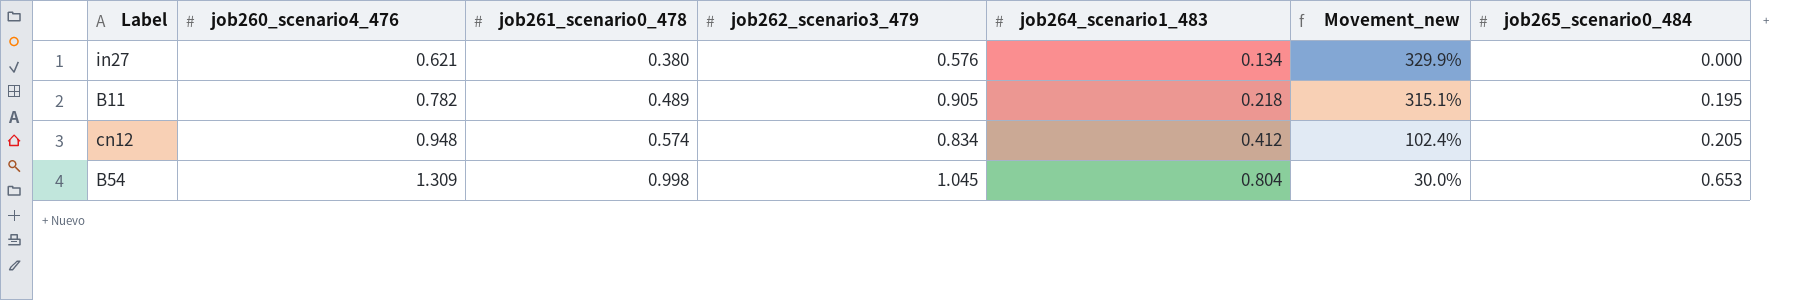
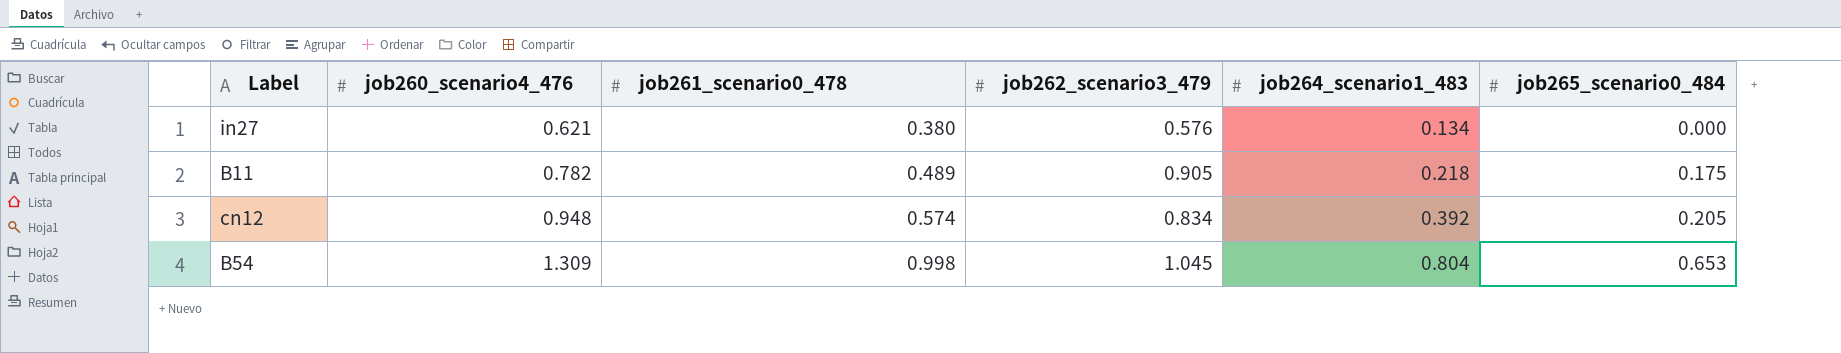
column Movement_new | formula: ([job262_scenario3_479] - [job264_scenario1_483]) / [job264_scenario1_483] -> none
B11 | job265_scenario0_484: 0.195 -> 0.175
cn12 | job264_scenario1_483: 0.412 -> 0.392

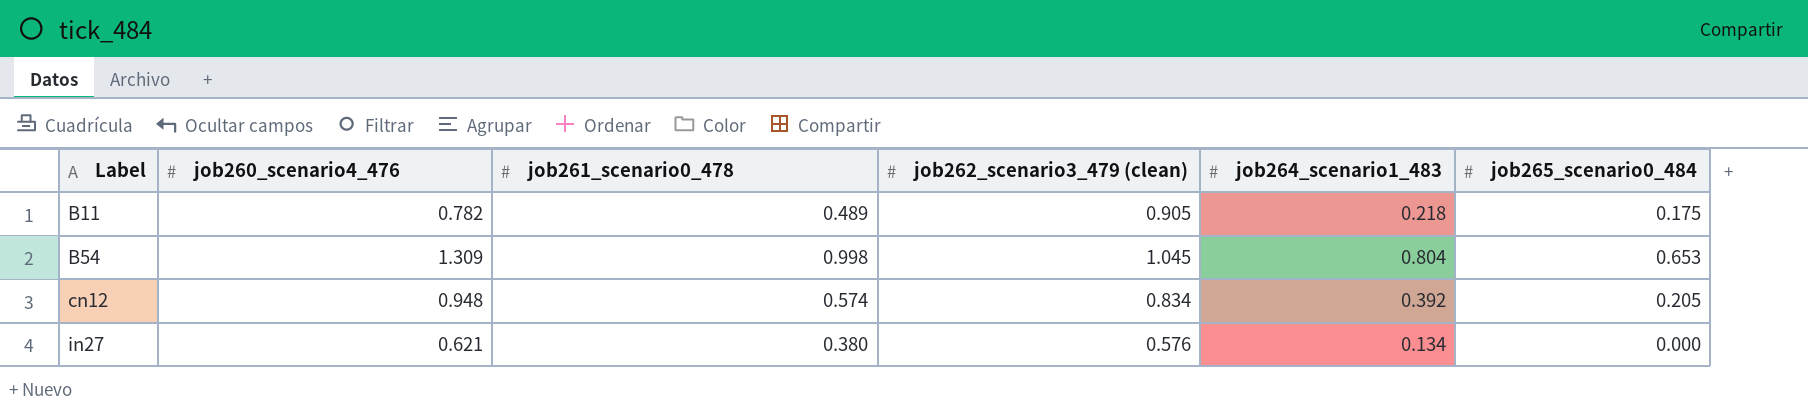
row order: job260_scenario4_476 ascending -> Label ascending
column name: job262_scenario3_479 -> job262_scenario3_479 (clean)

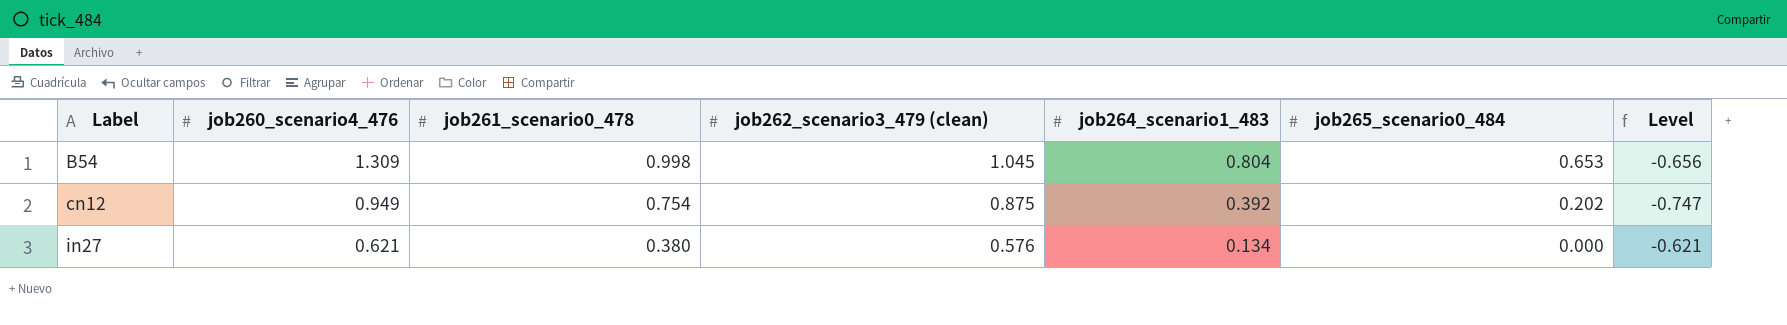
column Level | formula: none -> [job265_scenario0_484] - [job260_scenario4_476]
row B11: 0.782 | 0.489 | 0.905 | 0.218 | 0.175 -> none
cn12 | job260_scenario4_476: 0.948 -> 0.949
cn12 | job261_scenario0_478: 0.574 -> 0.754
cn12 | job262_scenario3_479 (clean): 0.834 -> 0.875
cn12 | job265_scenario0_484: 0.205 -> 0.202

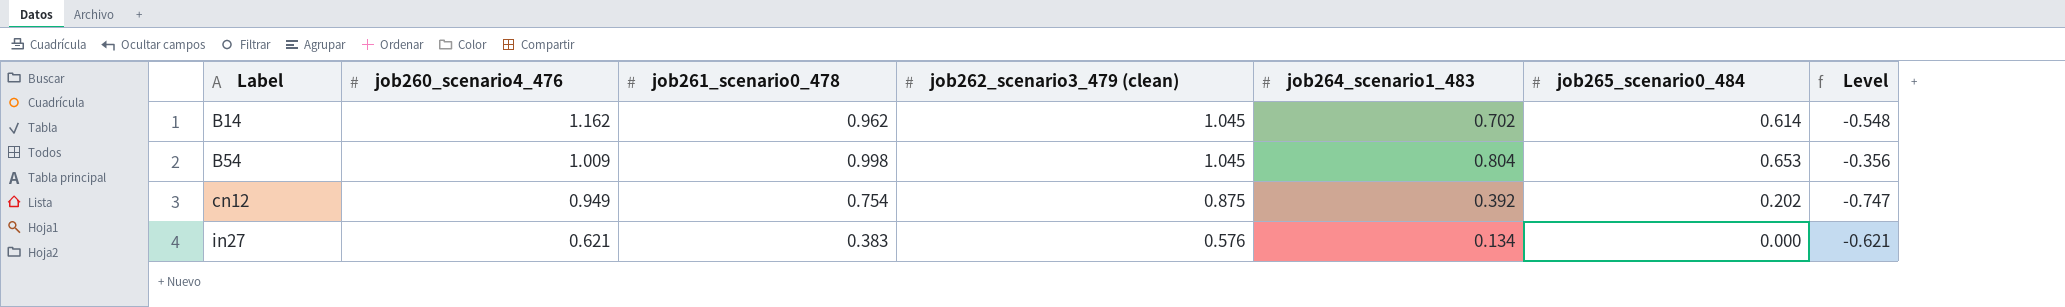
row B14: none -> 1.162 | 0.962 | 1.045 | 0.702 | 0.614 | -0.548
B54 | job260_scenario4_476: 1.309 -> 1.009
B54 | Level: -0.656 -> -0.356
in27 | job261_scenario0_478: 0.380 -> 0.383

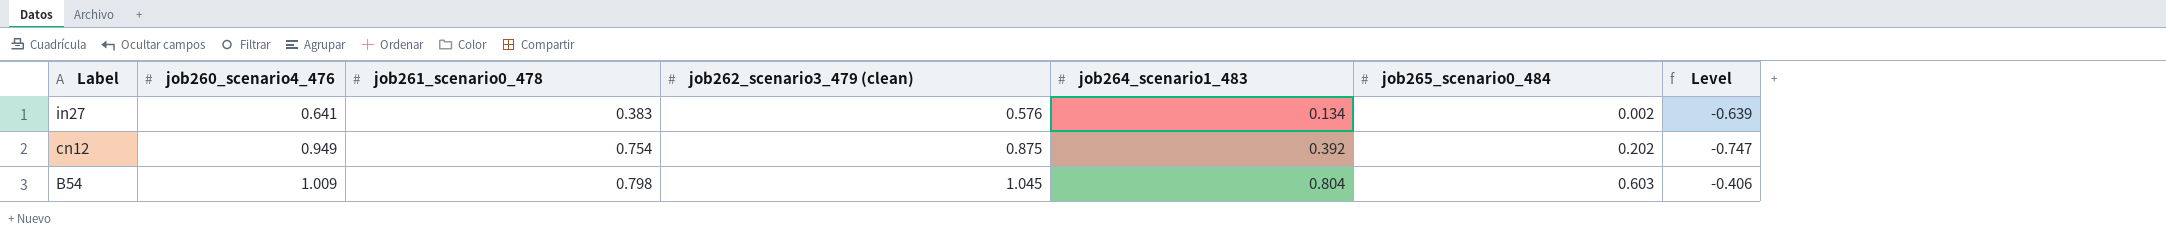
row order: Label ascending -> Label descending
row B14: 1.162 | 0.962 | 1.045 | 0.702 | 0.614 | -0.548 -> none
in27 | job260_scenario4_476: 0.621 -> 0.641
in27 | job265_scenario0_484: 0.000 -> 0.002
in27 | Level: -0.621 -> -0.639
B54 | job261_scenario0_478: 0.998 -> 0.798
B54 | job265_scenario0_484: 0.653 -> 0.603
B54 | Level: -0.356 -> -0.406

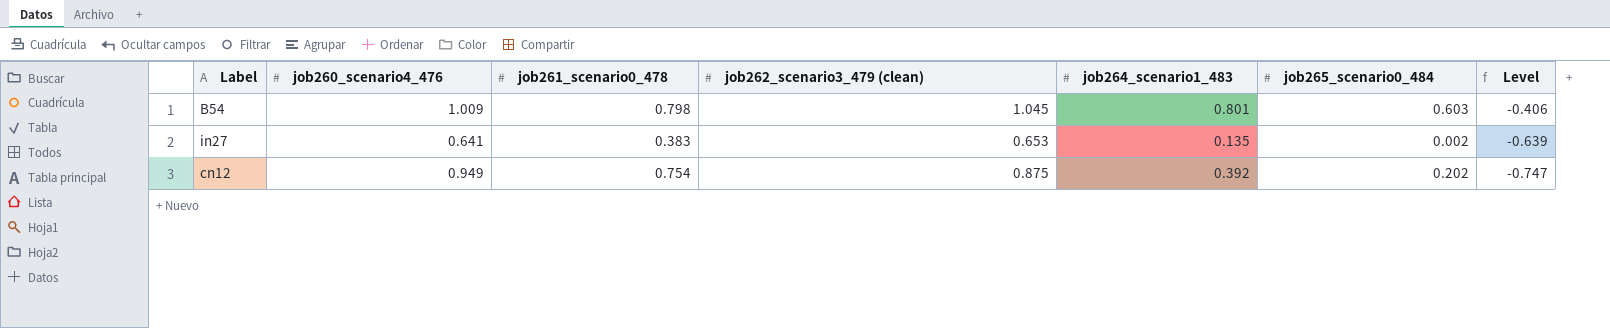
row order: Label descending -> Level descending
B54 | job264_scenario1_483: 0.804 -> 0.801
in27 | job262_scenario3_479 (clean): 0.576 -> 0.653
in27 | job264_scenario1_483: 0.134 -> 0.135

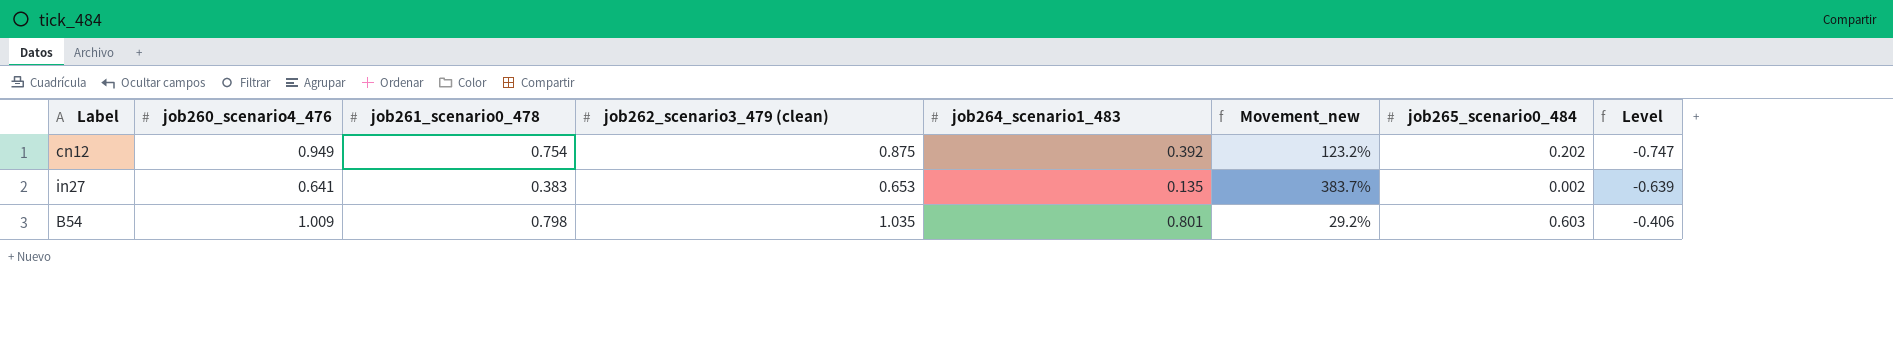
row order: Level descending -> Level ascending
column Movement_new | formula: none -> ([job262_scenario3_479 (clean)] - [job264_scenario1_483]) / [job264_scenario1_483]
B54 | job262_scenario3_479 (clean): 1.045 -> 1.035

